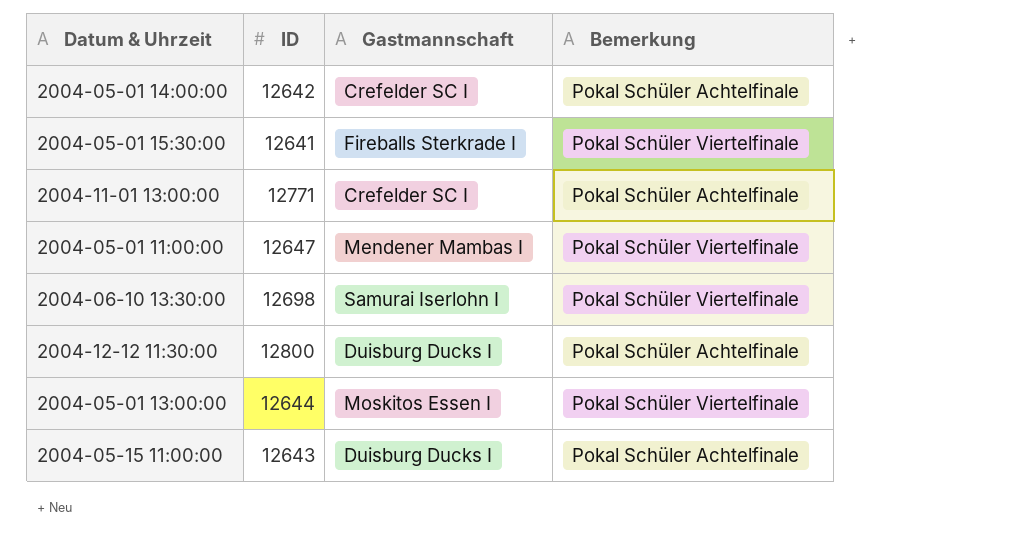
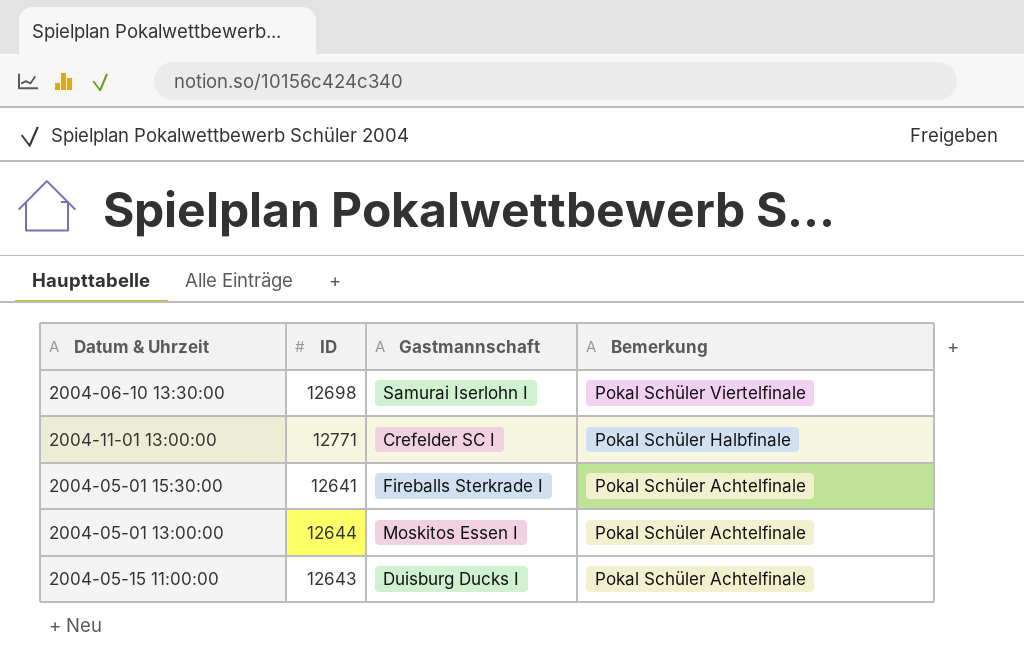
row order: none -> Bemerkung descending
row 2004-05-01 14:00:00: 12642 | Crefelder SC I | Pokal Schüler Achtelfinale -> none
row 2004-05-01 11:00:00: 12647 | Mendener Mambas I | Pokal Schüler Viertelfinale -> none
row 2004-12-12 11:30:00: 12800 | Duisburg Ducks I | Pokal Schüler Achtelfinale -> none
2004-11-01 13:00:00 | Bemerkung: Pokal Schüler Achtelfinale -> Pokal Schüler Halbfinale
2004-05-01 15:30:00 | Bemerkung: Pokal Schüler Viertelfinale -> Pokal Schüler Achtelfinale
2004-05-01 13:00:00 | Bemerkung: Pokal Schüler Viertelfinale -> Pokal Schüler Achtelfinale

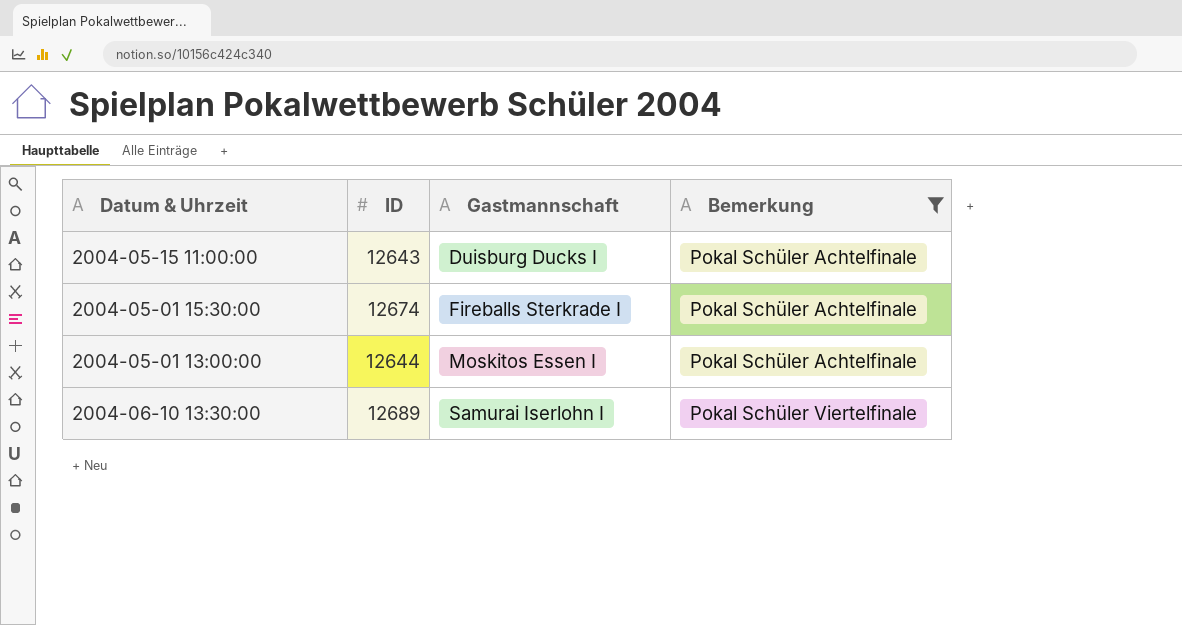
filter: none -> Bemerkung != Pokal Schüler Halbfinale
row order: Bemerkung descending -> Gastmannschaft ascending
2004-05-01 15:30:00 | ID: 12641 -> 12674
2004-06-10 13:30:00 | ID: 12698 -> 12689

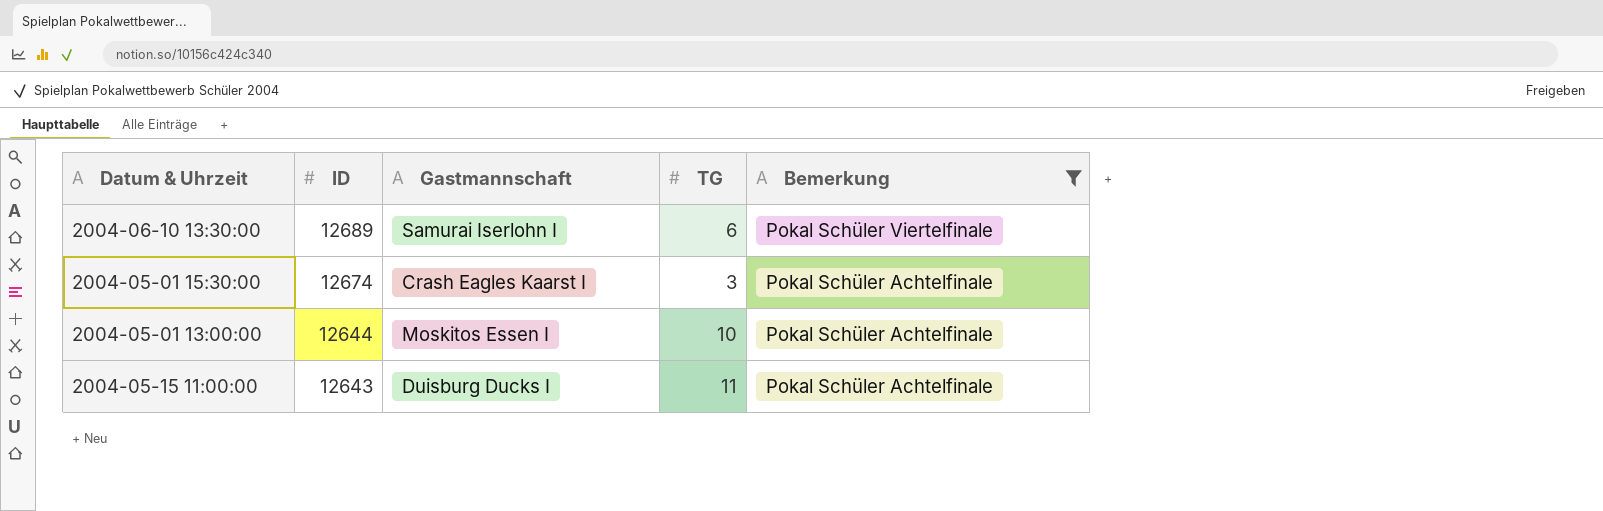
row order: Gastmannschaft ascending -> ID descending
column TG | position: none -> 4
2004-05-01 15:30:00 | Gastmannschaft: Fireballs Sterkrade I -> Crash Eagles Kaarst I

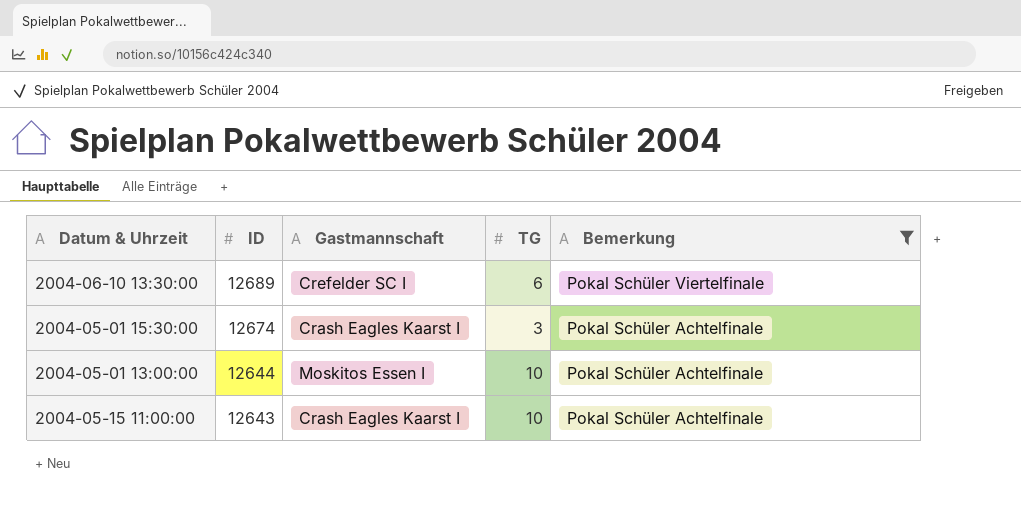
2004-06-10 13:30:00 | Gastmannschaft: Samurai Iserlohn I -> Crefelder SC I
2004-05-15 11:00:00 | Gastmannschaft: Duisburg Ducks I -> Crash Eagles Kaarst I
2004-05-15 11:00:00 | TG: 11 -> 10

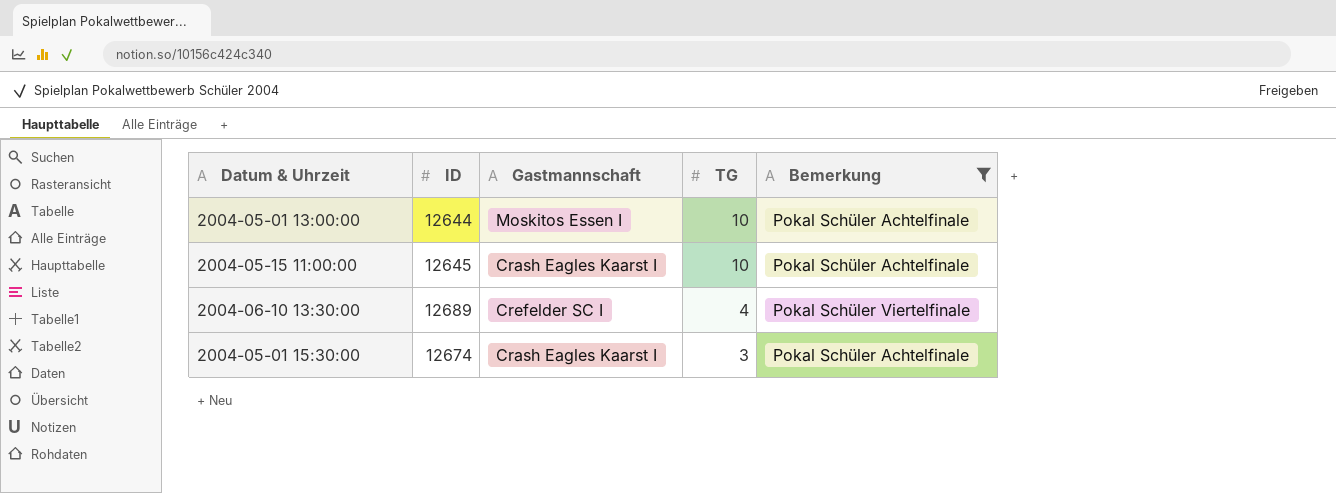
row order: ID descending -> TG descending
2004-05-15 11:00:00 | ID: 12643 -> 12645
2004-06-10 13:30:00 | TG: 6 -> 4

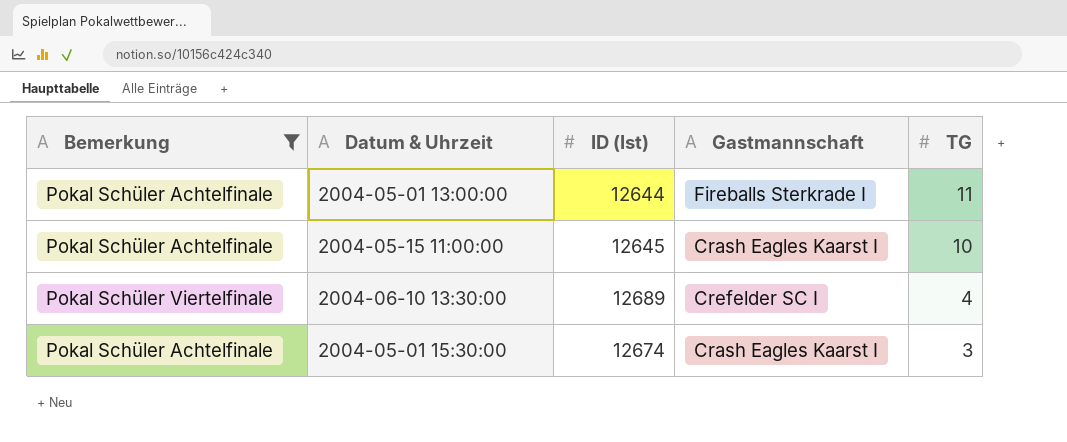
column Bemerkung | position: 5 -> 1
column name: ID -> ID (Ist)
2004-05-01 13:00:00 | Gastmannschaft: Moskitos Essen I -> Fireballs Sterkrade I
2004-05-01 13:00:00 | TG: 10 -> 11

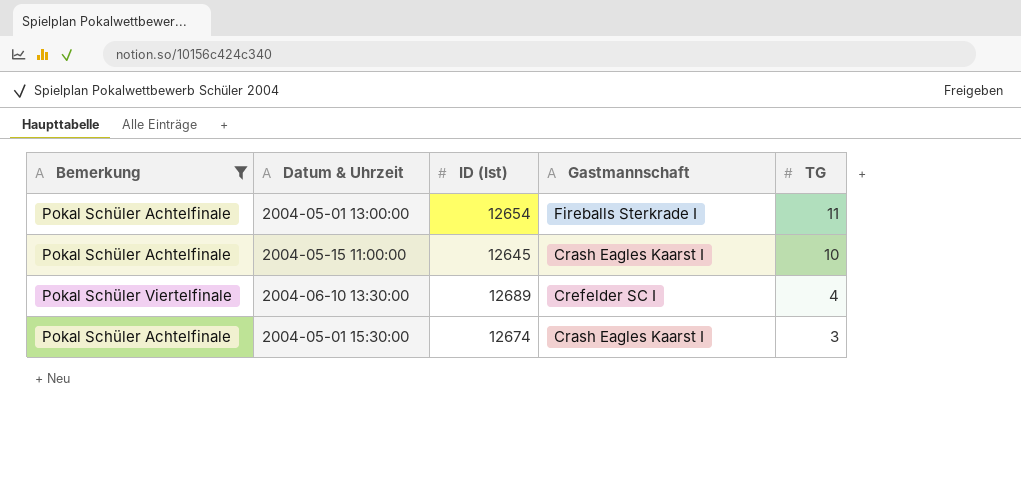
2004-05-01 13:00:00 | ID (Ist): 12644 -> 12654

